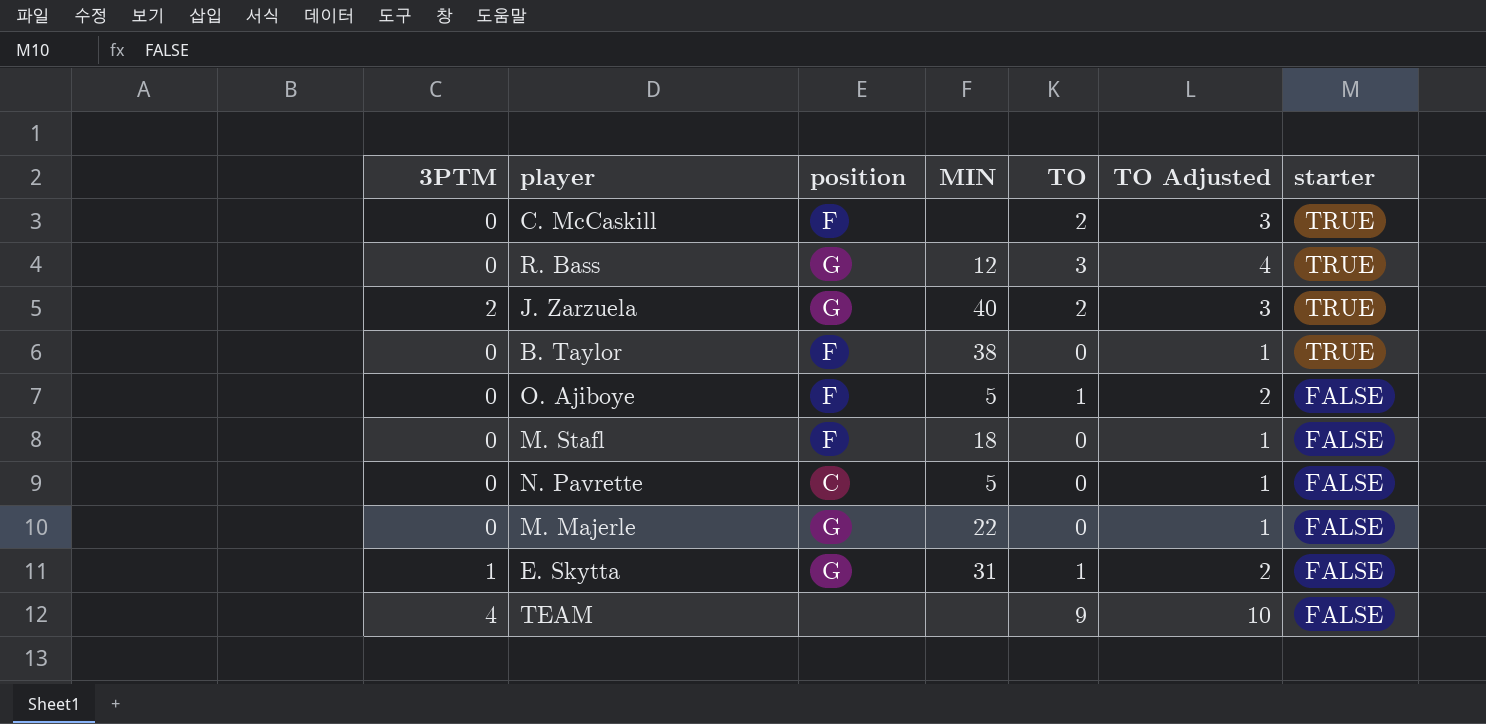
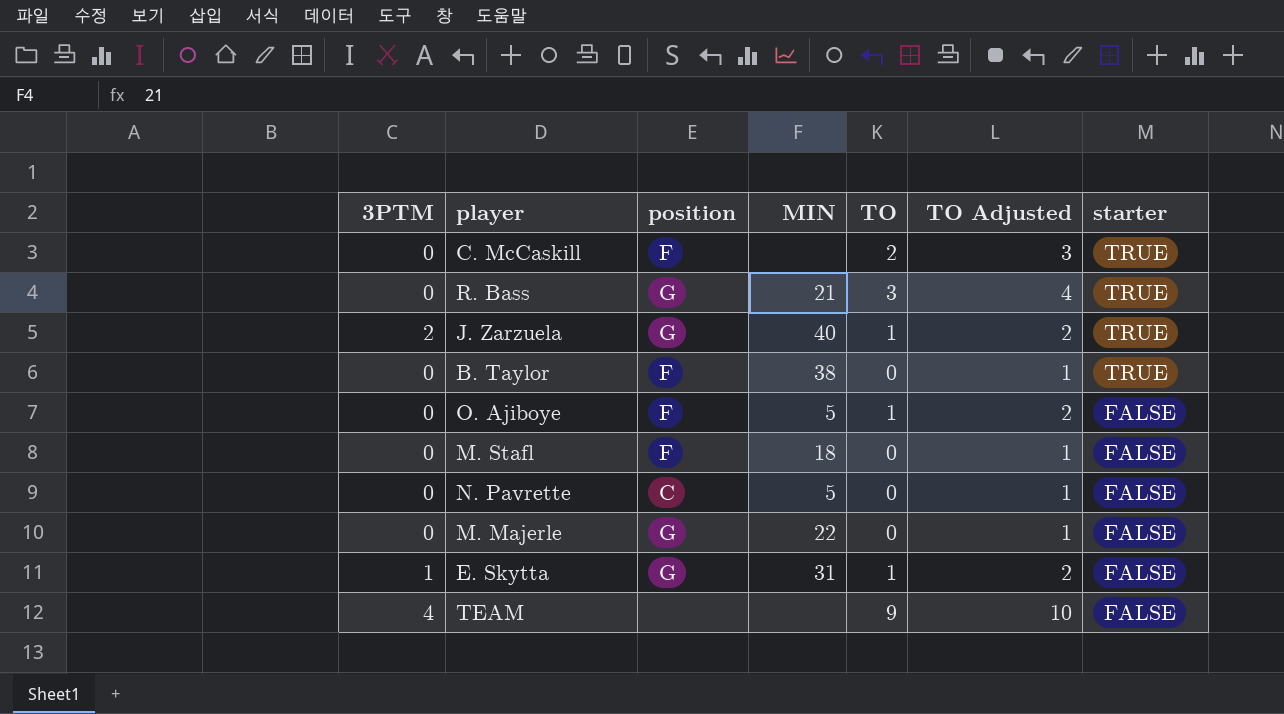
R. Bass | MIN: 12 -> 21
J. Zarzuela | TO: 2 -> 1
J. Zarzuela | TO Adjusted: 3 -> 2

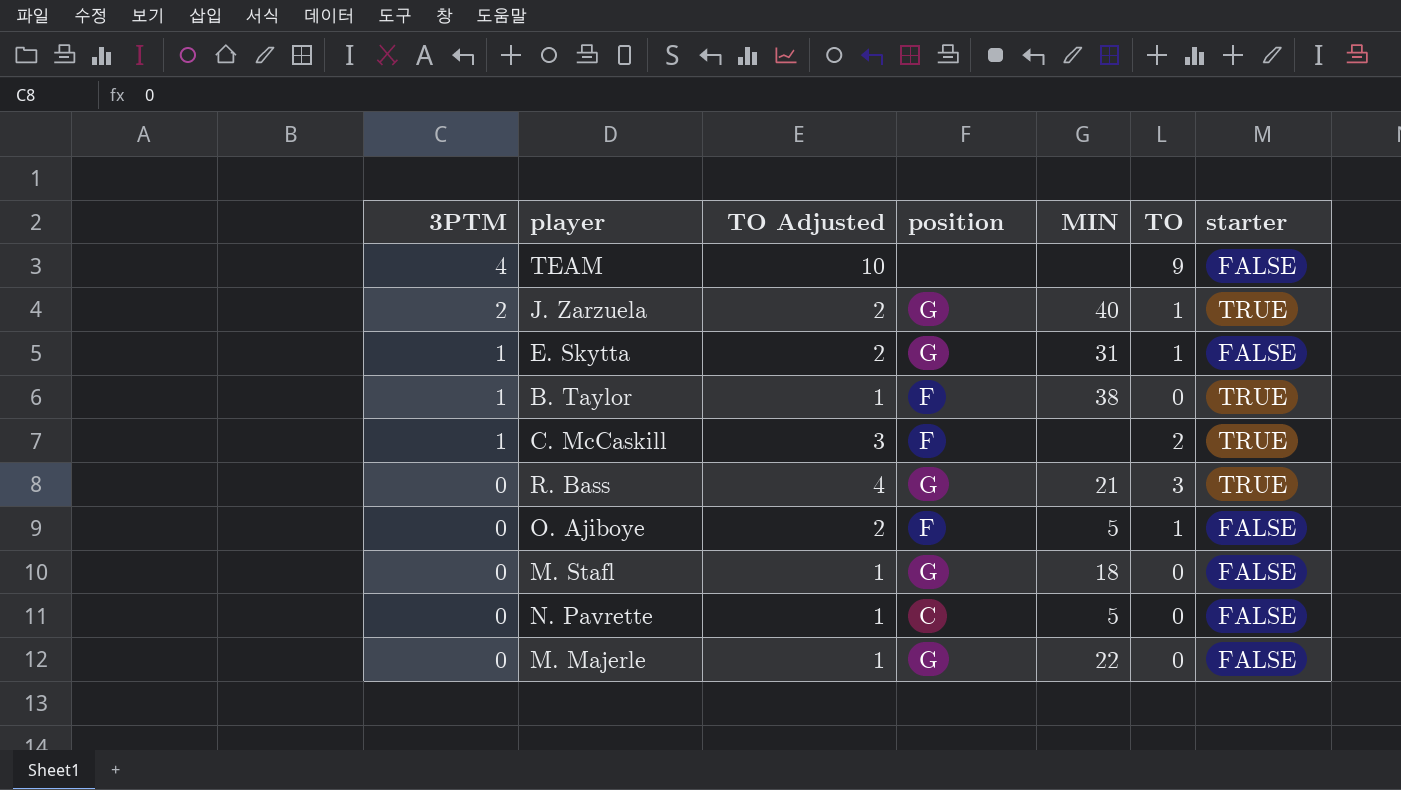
row order: starter descending -> 3PTM descending
column TO Adjusted | position: 6 -> 3
B. Taylor | 3PTM: 0 -> 1
C. McCaskill | 3PTM: 0 -> 1
M. Stafl | position: F -> G

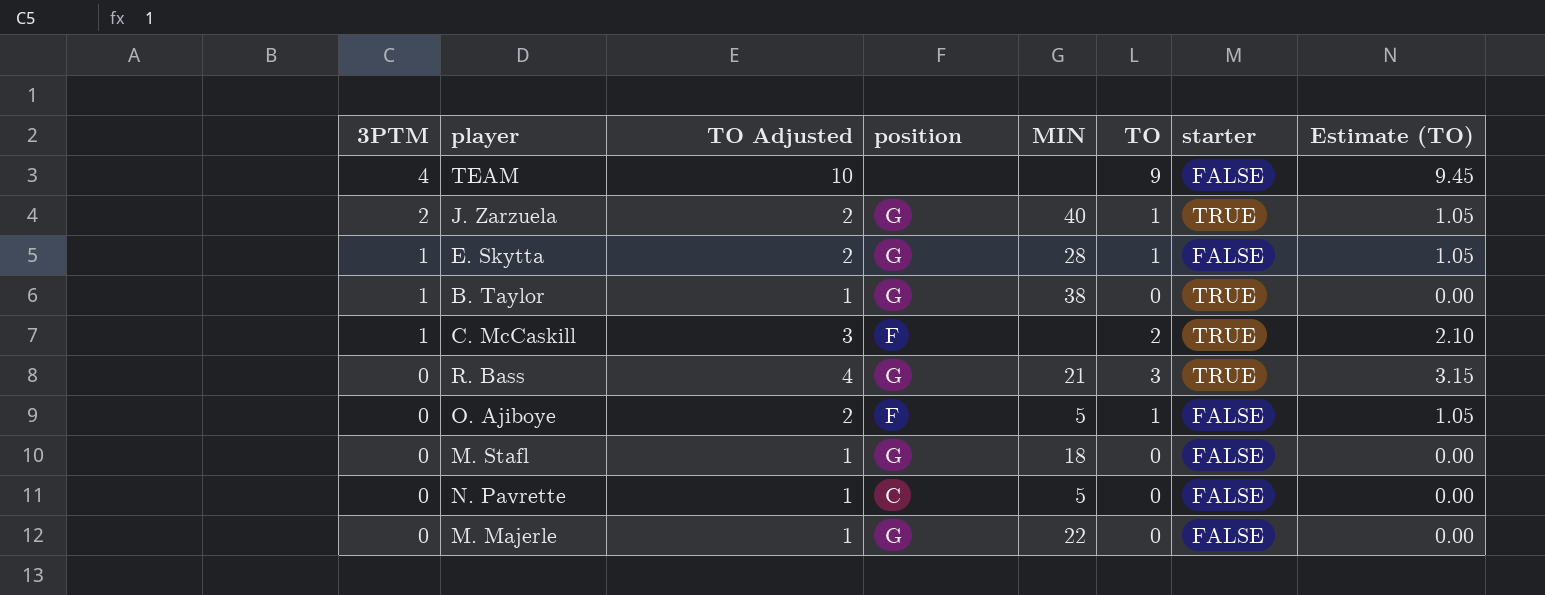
column Estimate (TO) | formula: none -> [TO] * 1.05
E. Skytta | MIN: 31 -> 28
B. Taylor | position: F -> G

